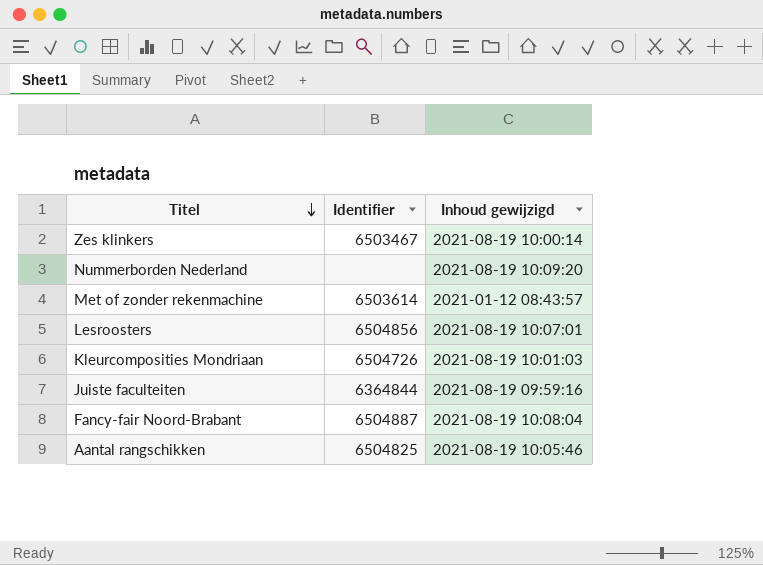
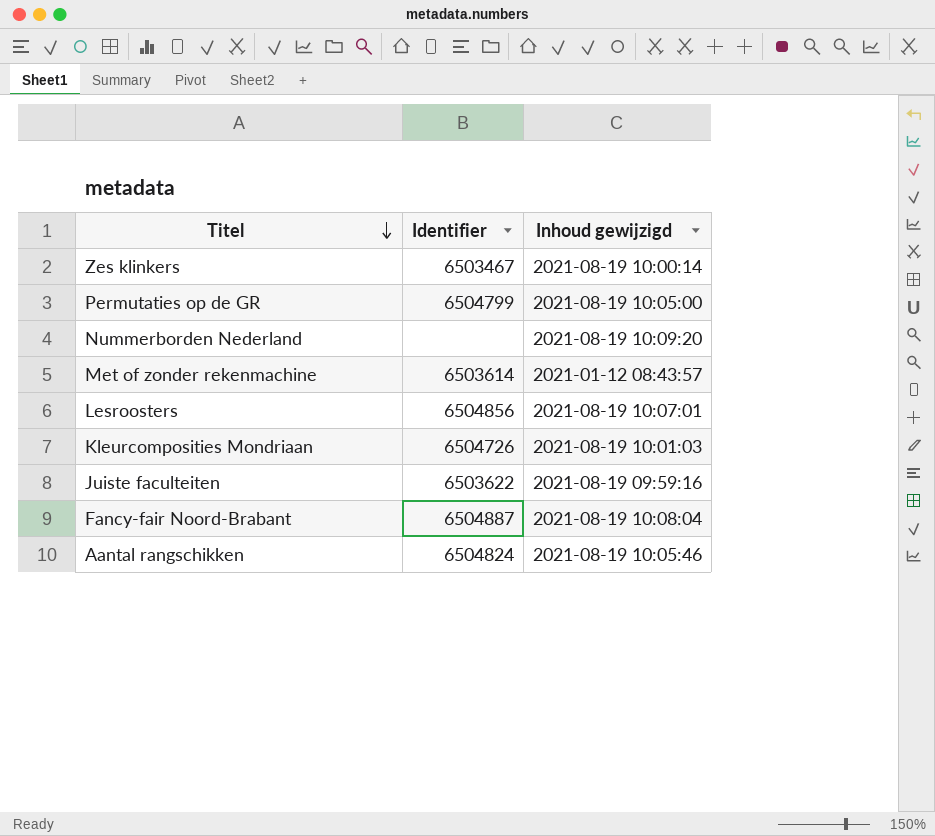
row Permutaties op de GR: none -> 6504799 | 2021-08-19 10:05:00
Juiste faculteiten | Identifier: 6364844 -> 6503622
Aantal rangschikken | Identifier: 6504825 -> 6504824

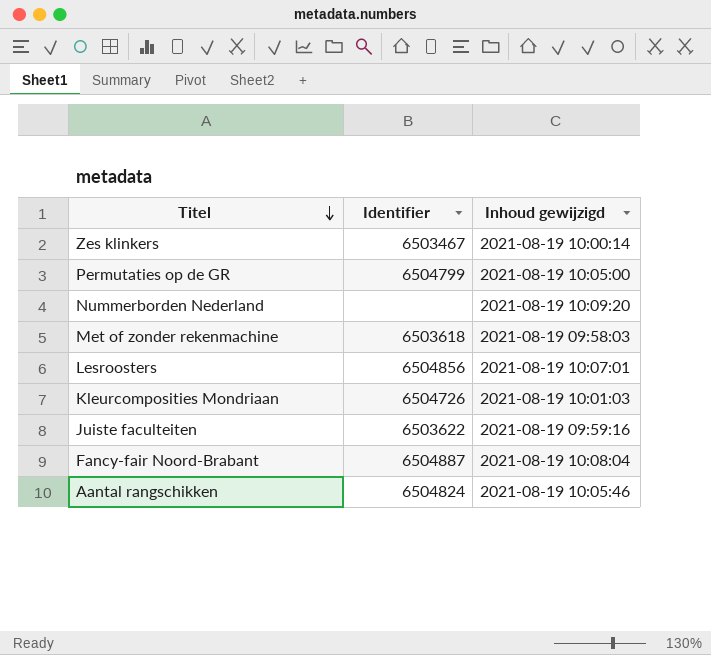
Met of zonder rekenmachine | Identifier: 6503614 -> 6503618
Met of zonder rekenmachine | Inhoud gewijzigd: 2021-01-12 08:43:57 -> 2021-08-19 09:58:03

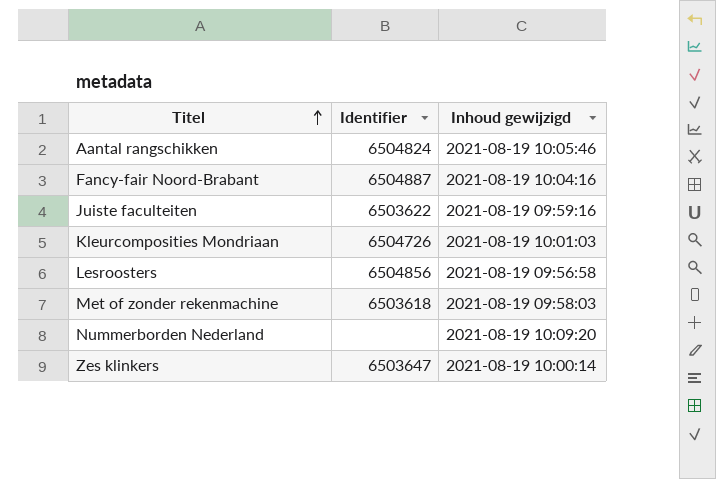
row order: Titel descending -> Titel ascending
row Permutaties op de GR: 6504799 | 2021-08-19 10:05:00 -> none
Fancy-fair Noord-Brabant | Inhoud gewijzigd: 2021-08-19 10:08:04 -> 2021-08-19 10:04:16
Lesroosters | Inhoud gewijzigd: 2021-08-19 10:07:01 -> 2021-08-19 09:56:58
Zes klinkers | Identifier: 6503467 -> 6503647

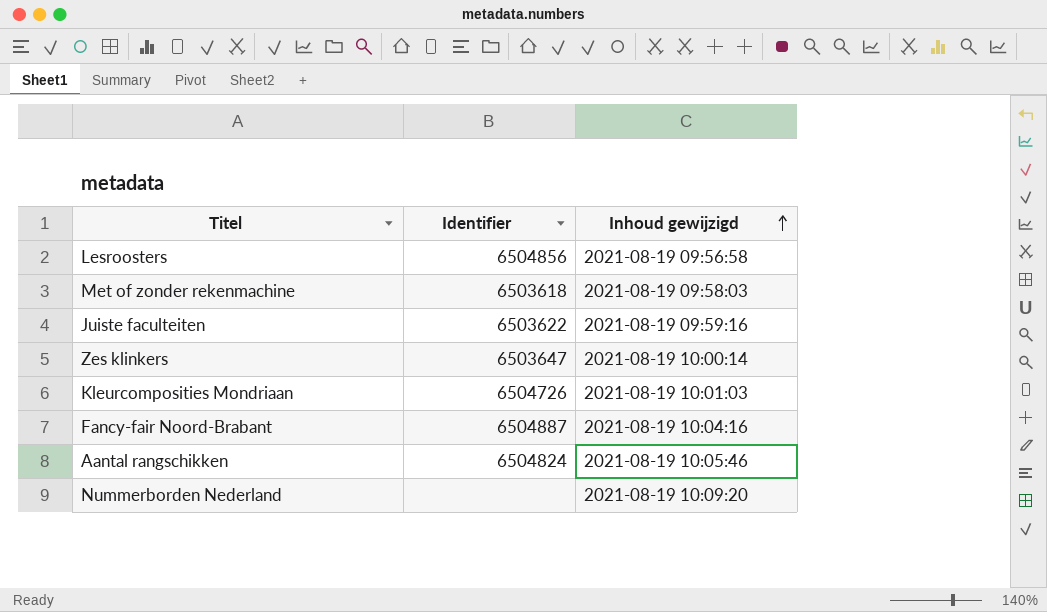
row order: Titel ascending -> Inhoud gewijzigd ascending

